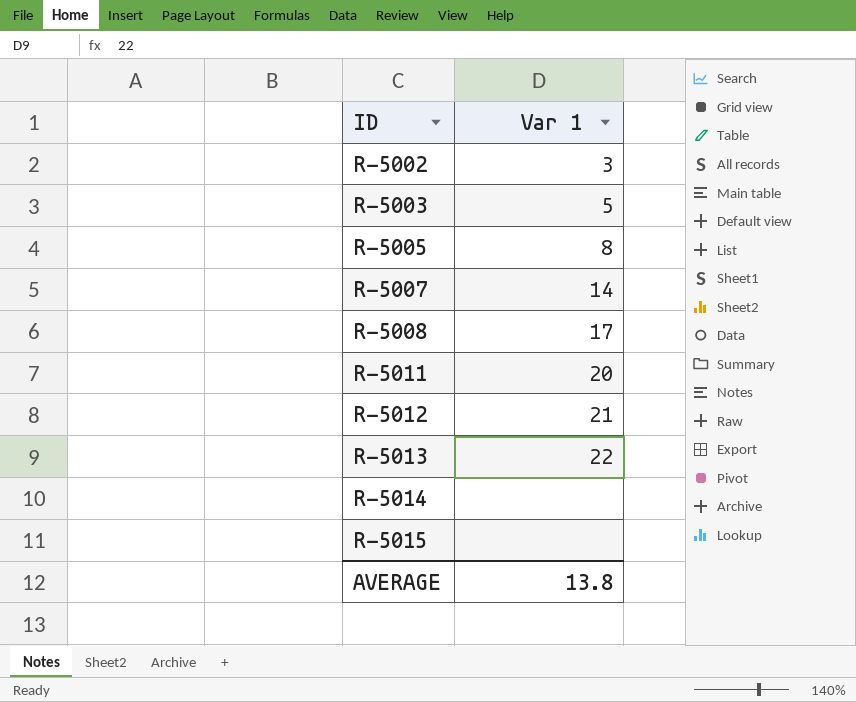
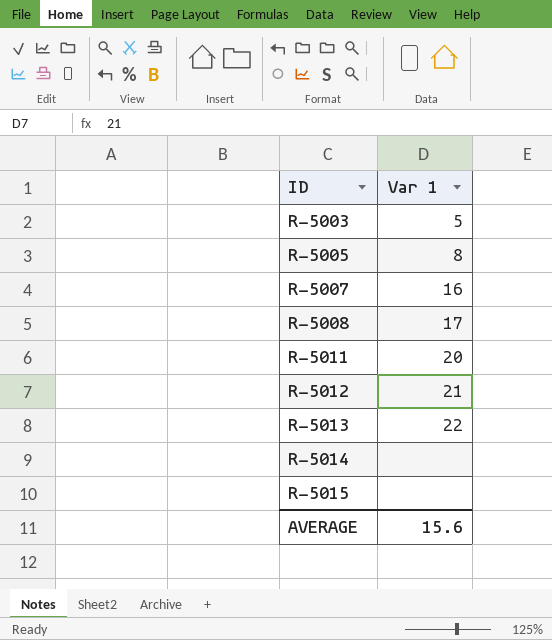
row R-5002: 3 -> none
R-5007 | Var 1: 14 -> 16
AVERAGE | Var 1: 13.8 -> 15.6

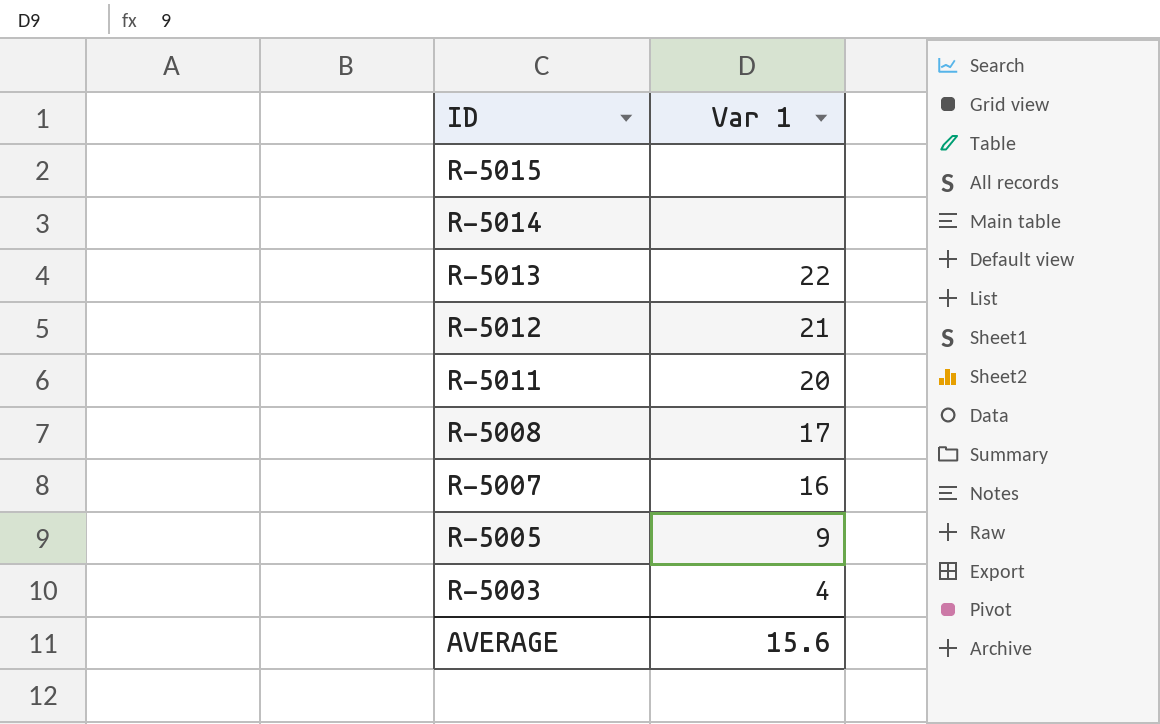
row order: ID ascending -> ID descending
R-5005 | Var 1: 8 -> 9
R-5003 | Var 1: 5 -> 4

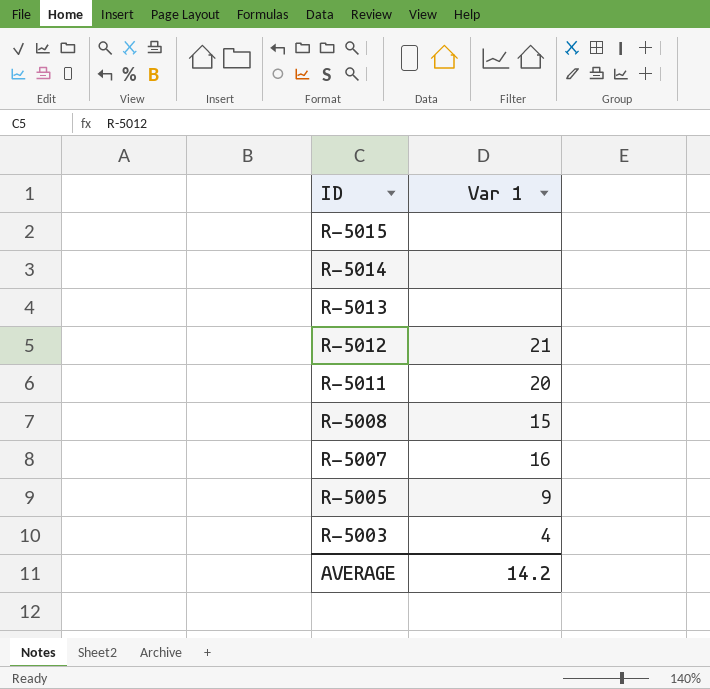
R-5013 | Var 1: 22 -> none
R-5008 | Var 1: 17 -> 15
AVERAGE | Var 1: 15.6 -> 14.2

